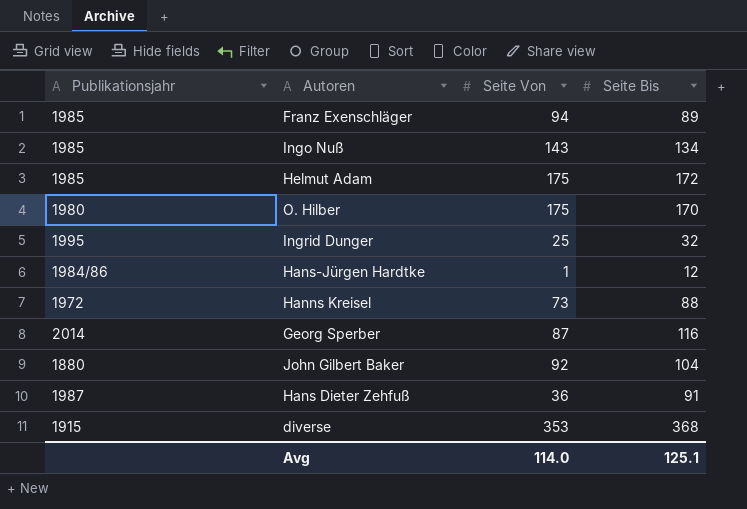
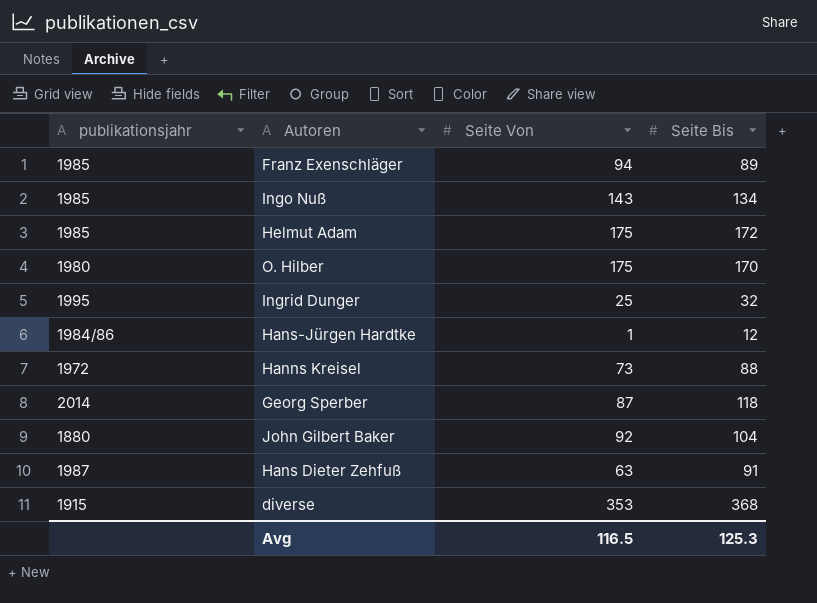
column name: Publikationsjahr -> publikationsjahr
Georg Sperber | Seite Bis: 116 -> 118
Hans Dieter Zehfuß | Seite Von: 36 -> 63
Avg | Seite Von: 114.0 -> 116.5
Avg | Seite Bis: 125.1 -> 125.3

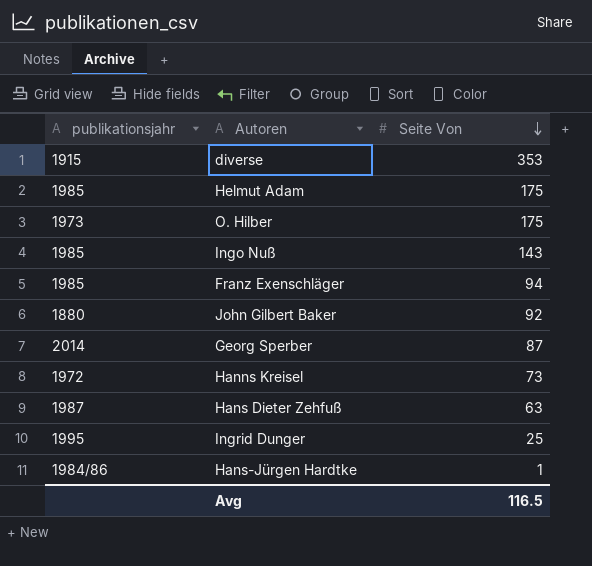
row order: none -> Seite Von descending
column Seite Bis | position: 4 -> none
O. Hilber | publikationsjahr: 1980 -> 1973

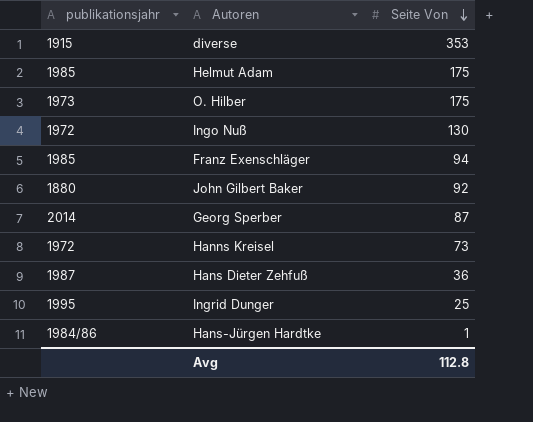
Ingo Nuß | publikationsjahr: 1985 -> 1972
Ingo Nuß | Seite Von: 143 -> 130
Hans Dieter Zehfuß | Seite Von: 63 -> 36
Avg | Seite Von: 116.5 -> 112.8

